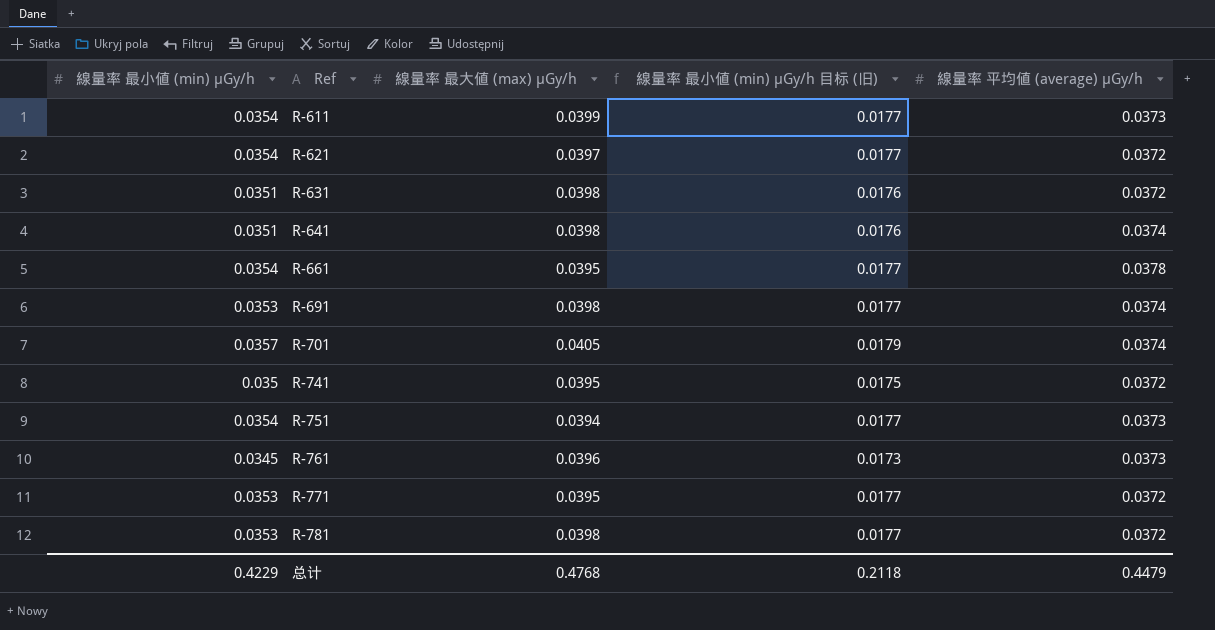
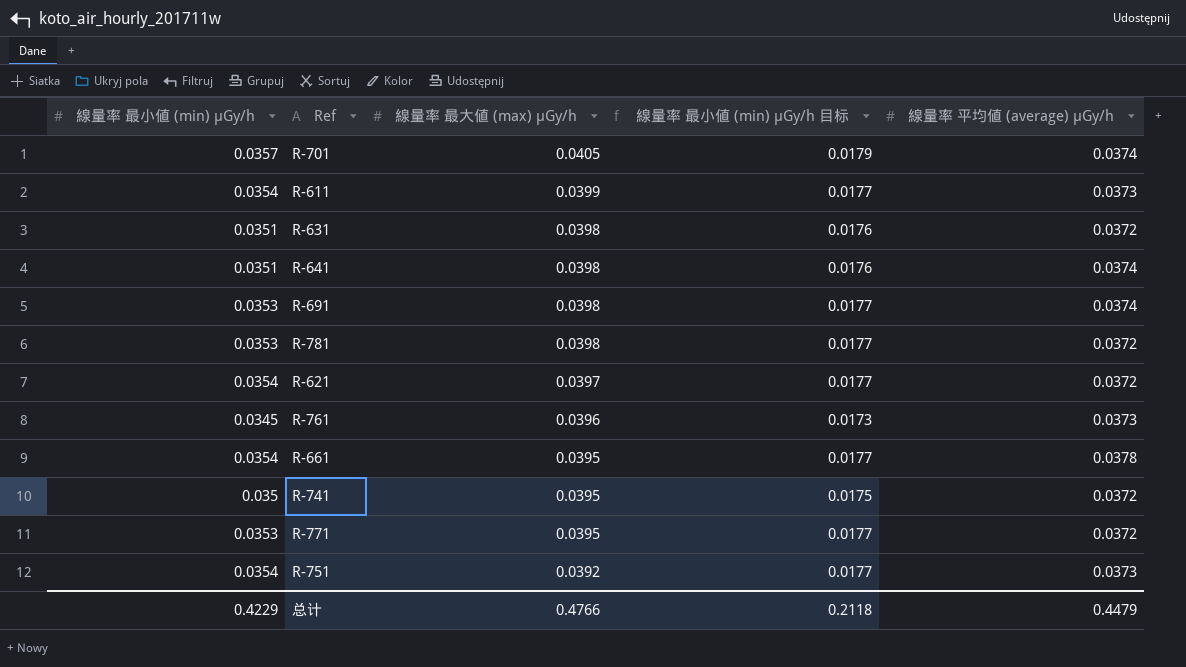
row order: Ref ascending -> 線量率 最大値 (max) μGy/h descending
column name: 線量率 最小値 (min) μGy/h 目标 (旧) -> 線量率 最小値 (min) μGy/h 目标
R-751 | 線量率 最大値 (max) μGy/h: 0.0394 -> 0.0392
总计 | 線量率 最大値 (max) μGy/h: 0.4768 -> 0.4766

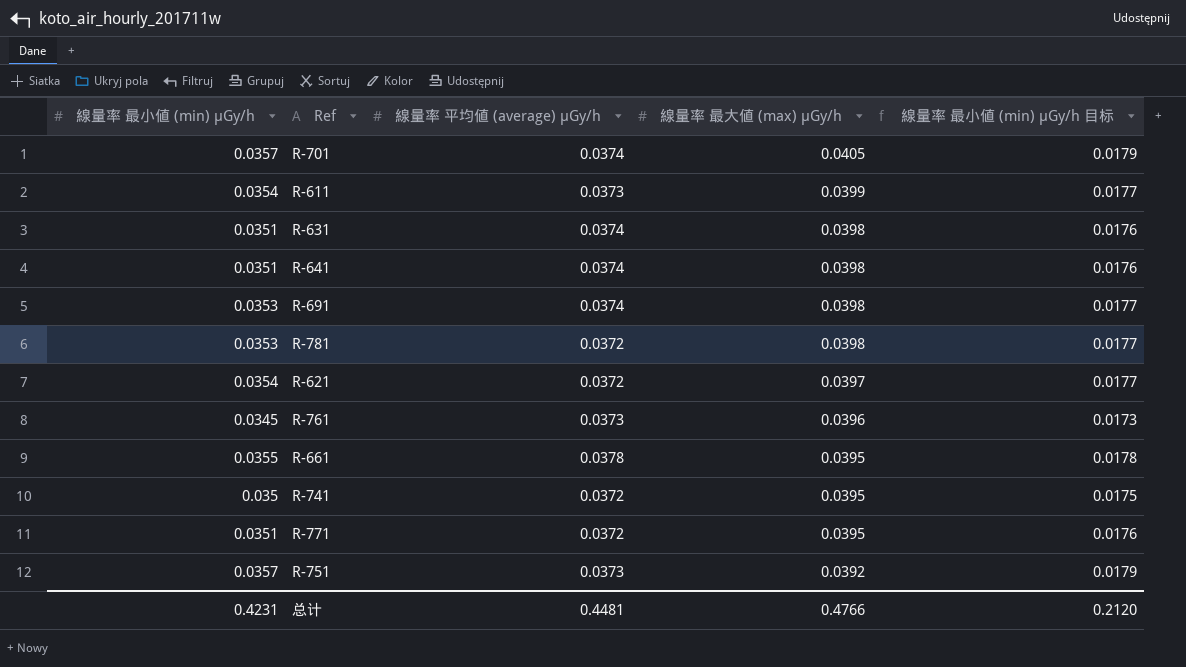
column 線量率 平均値 (average) μGy/h | position: 5 -> 3
R-631 | 線量率 平均値 (average) μGy/h: 0.0372 -> 0.0374
R-661 | 線量率 最小値 (min) μGy/h: 0.0354 -> 0.0355
R-661 | 線量率 最小値 (min) μGy/h 目标: 0.0177 -> 0.0178
R-771 | 線量率 最小値 (min) μGy/h: 0.0353 -> 0.0351
R-771 | 線量率 最小値 (min) μGy/h 目标: 0.0177 -> 0.0176
R-751 | 線量率 最小値 (min) μGy/h: 0.0354 -> 0.0357
R-751 | 線量率 最小値 (min) μGy/h 目标: 0.0177 -> 0.0179
总计 | 線量率 最小値 (min) μGy/h: 0.4229 -> 0.4231
总计 | 線量率 平均値 (average) μGy/h: 0.4479 -> 0.4481
总计 | 線量率 最小値 (min) μGy/h 目标: 0.2118 -> 0.2120

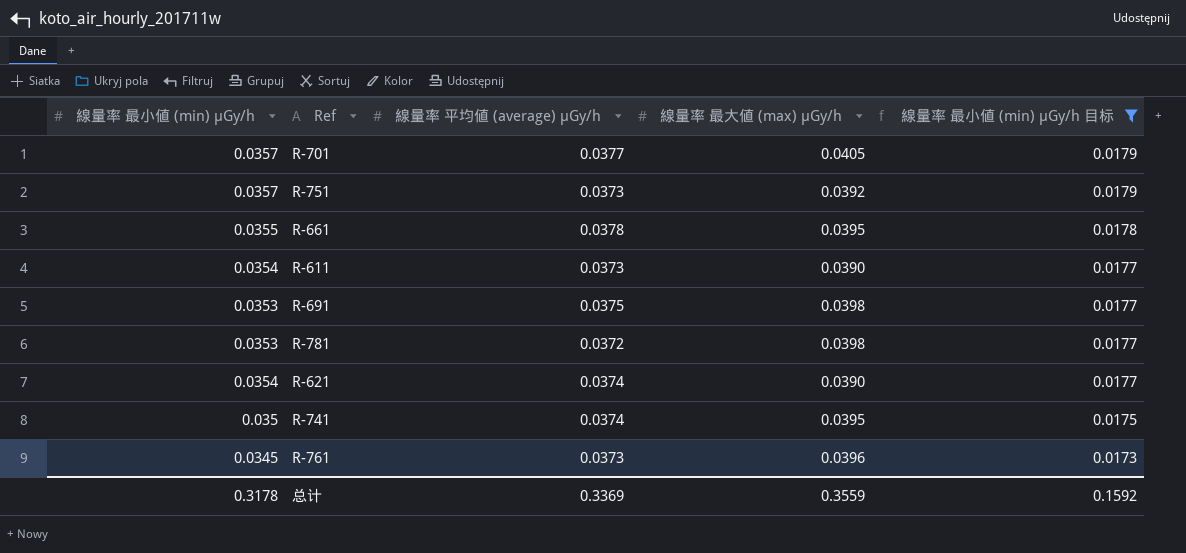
filter: none -> 線量率 最小値 (min) μGy/h 目标 != 0.0176
row order: 線量率 最大値 (max) μGy/h descending -> 線量率 最小値 (min) μGy/h 目标 descending
R-701 | 線量率 平均値 (average) μGy/h: 0.0374 -> 0.0377
R-611 | 線量率 最大値 (max) μGy/h: 0.0399 -> 0.0390
R-691 | 線量率 平均値 (average) μGy/h: 0.0374 -> 0.0375
R-621 | 線量率 平均値 (average) μGy/h: 0.0372 -> 0.0374
R-621 | 線量率 最大値 (max) μGy/h: 0.0397 -> 0.0390
R-741 | 線量率 平均値 (average) μGy/h: 0.0372 -> 0.0374
总计 | 線量率 最小値 (min) μGy/h: 0.4231 -> 0.3178
总计 | 線量率 平均値 (average) μGy/h: 0.4481 -> 0.3369
总计 | 線量率 最大値 (max) μGy/h: 0.4766 -> 0.3559
总计 | 線量率 最小値 (min) μGy/h 目标: 0.2120 -> 0.1592

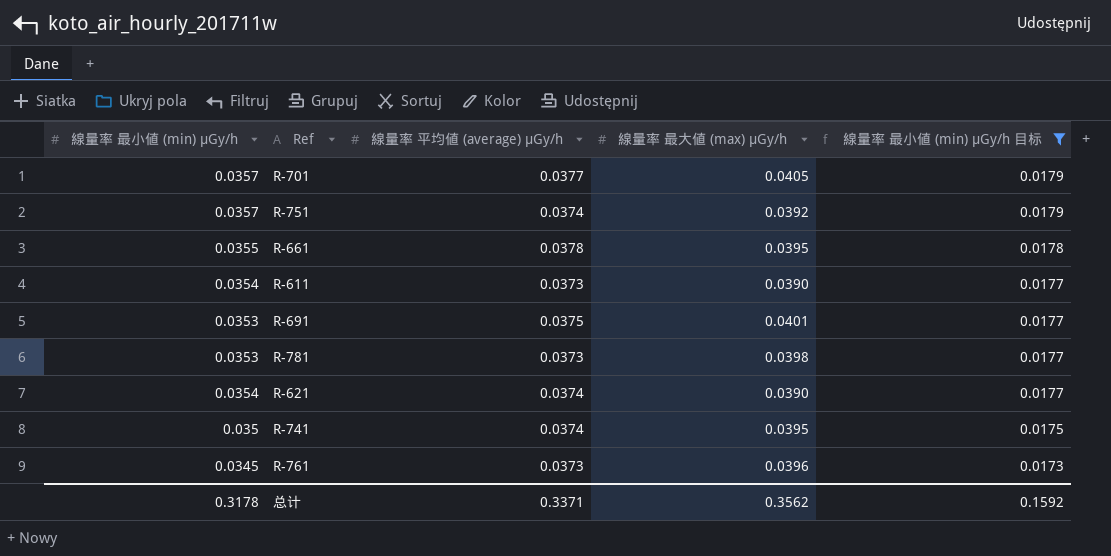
R-751 | 線量率 平均値 (average) μGy/h: 0.0373 -> 0.0374
R-691 | 線量率 最大値 (max) μGy/h: 0.0398 -> 0.0401
R-781 | 線量率 平均値 (average) μGy/h: 0.0372 -> 0.0373
总计 | 線量率 平均値 (average) μGy/h: 0.3369 -> 0.3371
总计 | 線量率 最大値 (max) μGy/h: 0.3559 -> 0.3562

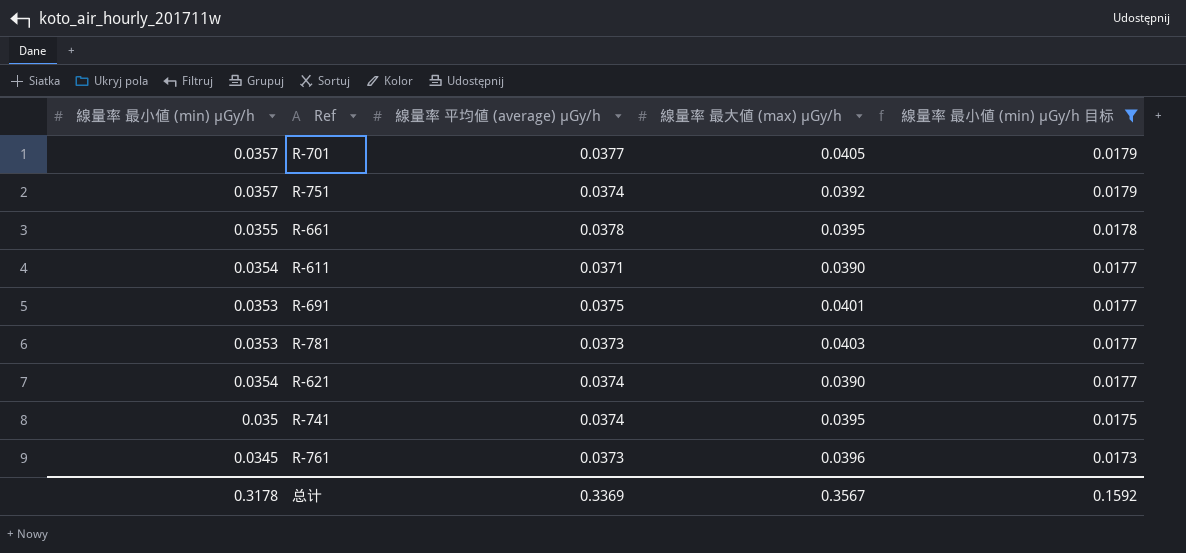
R-611 | 線量率 平均値 (average) μGy/h: 0.0373 -> 0.0371
R-781 | 線量率 最大値 (max) μGy/h: 0.0398 -> 0.0403
总计 | 線量率 平均値 (average) μGy/h: 0.3371 -> 0.3369
总计 | 線量率 最大値 (max) μGy/h: 0.3562 -> 0.3567

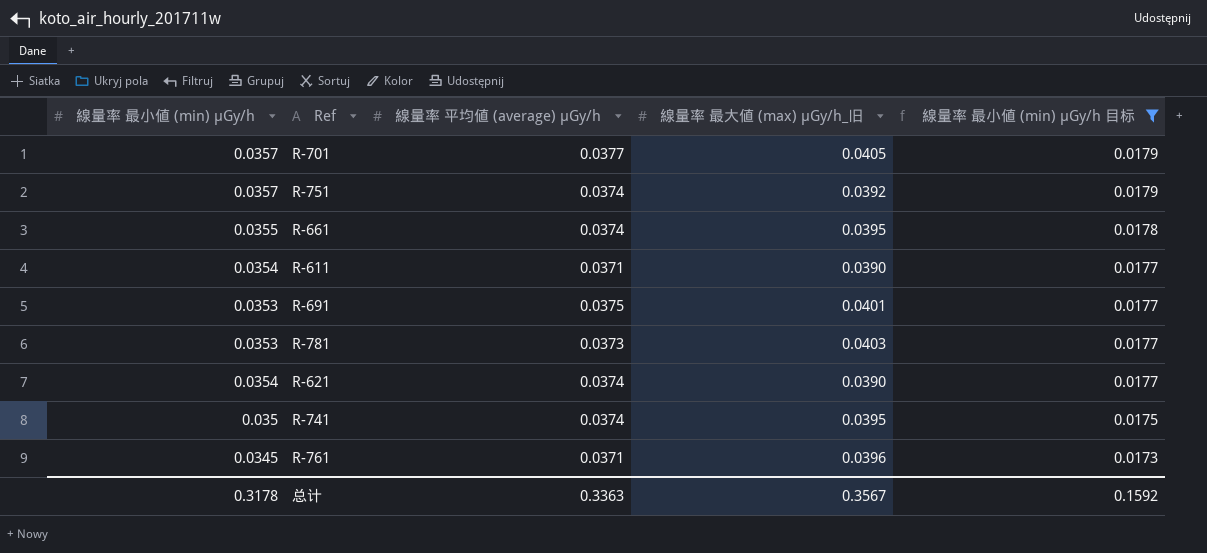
column name: 線量率 最大値 (max) μGy/h -> 線量率 最大値 (max) μGy/h_旧
R-661 | 線量率 平均値 (average) μGy/h: 0.0378 -> 0.0374
R-761 | 線量率 平均値 (average) μGy/h: 0.0373 -> 0.0371
总计 | 線量率 平均値 (average) μGy/h: 0.3369 -> 0.3363

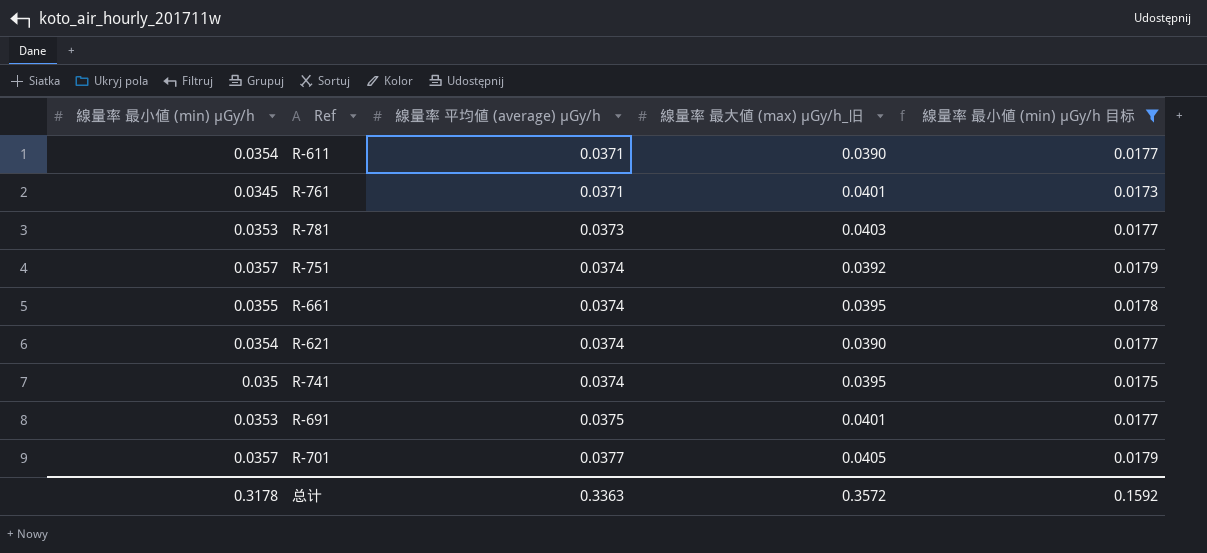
row order: 線量率 最小値 (min) μGy/h 目标 descending -> 線量率 平均値 (average) μGy/h ascending
R-761 | 線量率 最大値 (max) μGy/h_旧: 0.0396 -> 0.0401
总计 | 線量率 最大値 (max) μGy/h_旧: 0.3567 -> 0.3572

